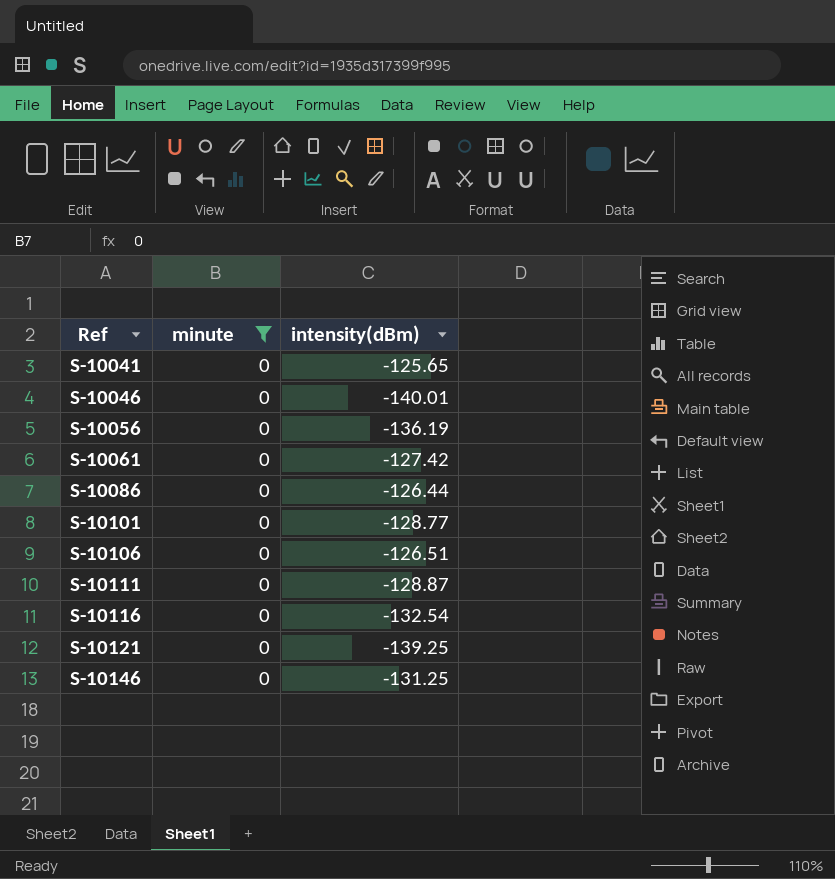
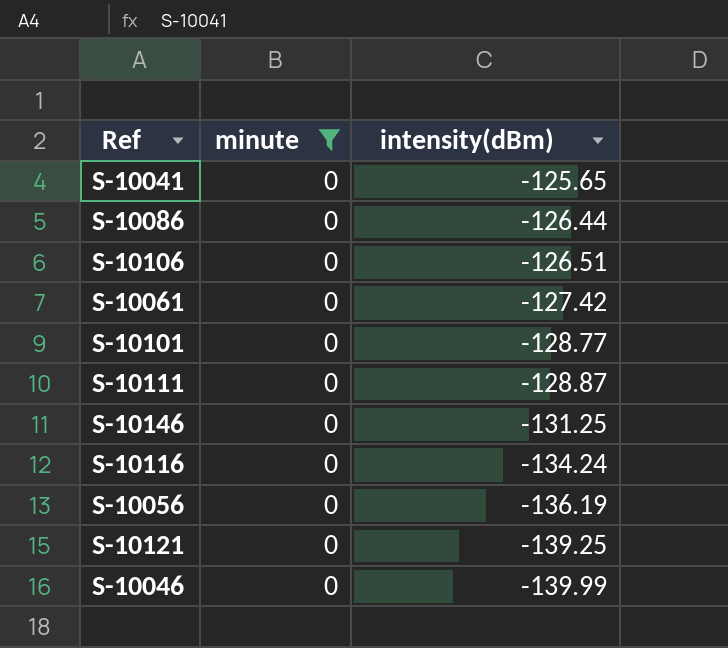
row order: Ref ascending -> intensity(dBm) descending
S-10116 | intensity(dBm): -132.54 -> -134.24
S-10046 | intensity(dBm): -140.01 -> -139.99

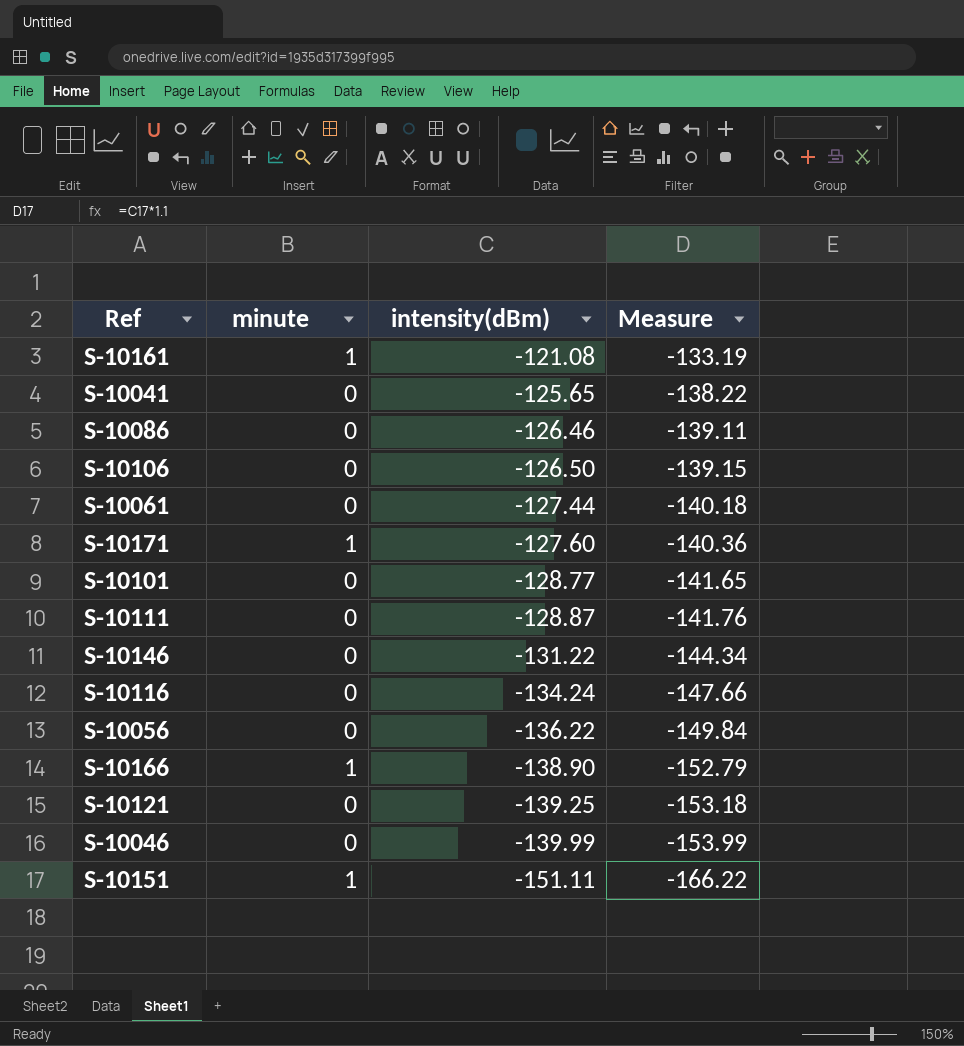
filter: minute = 0 -> none
column Measure | formula: none -> [intensity(dBm)] * 1.1
S-10086 | intensity(dBm): -126.44 -> -126.46
S-10106 | intensity(dBm): -126.51 -> -126.50
S-10061 | intensity(dBm): -127.42 -> -127.44
S-10146 | intensity(dBm): -131.25 -> -131.22
S-10056 | intensity(dBm): -136.19 -> -136.22

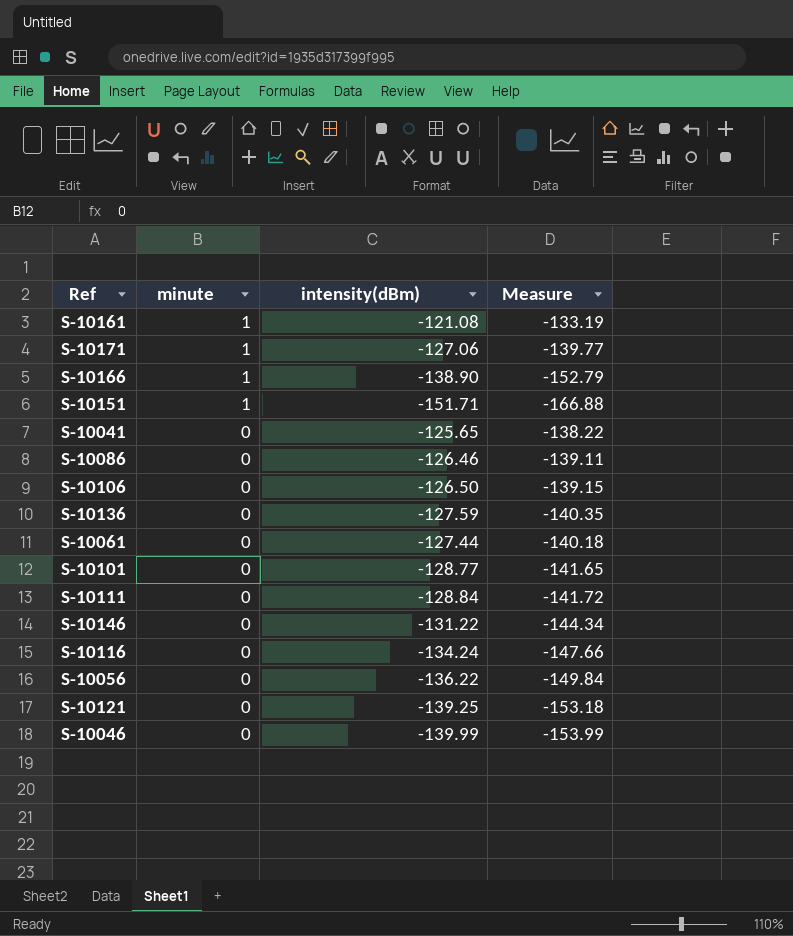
row order: intensity(dBm) descending -> minute descending
S-10171 | intensity(dBm): -127.60 -> -127.06
S-10171 | Measure: -140.36 -> -139.77
S-10151 | intensity(dBm): -151.11 -> -151.71
S-10151 | Measure: -166.22 -> -166.88
row S-10136: none -> 0 | -127.59 | -140.35
S-10111 | intensity(dBm): -128.87 -> -128.84
S-10111 | Measure: -141.76 -> -141.72

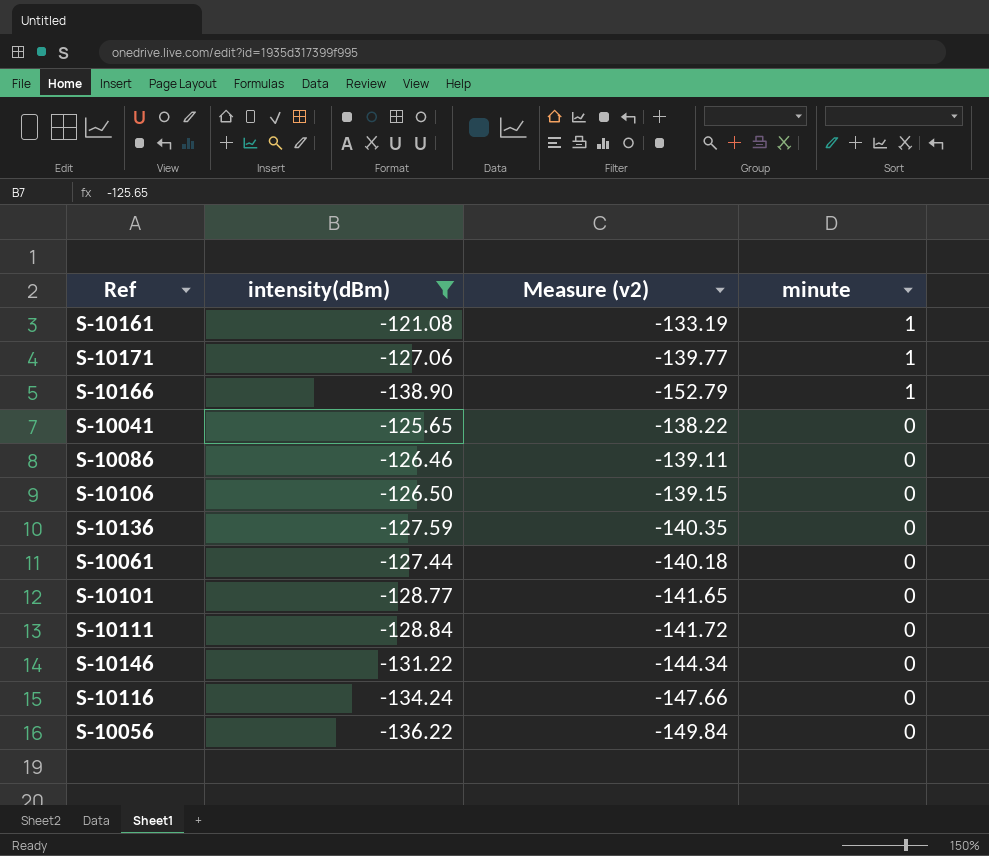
filter: none -> intensity(dBm) >= -138.90
column name: Measure -> Measure (v2)
column minute | position: 2 -> 4

